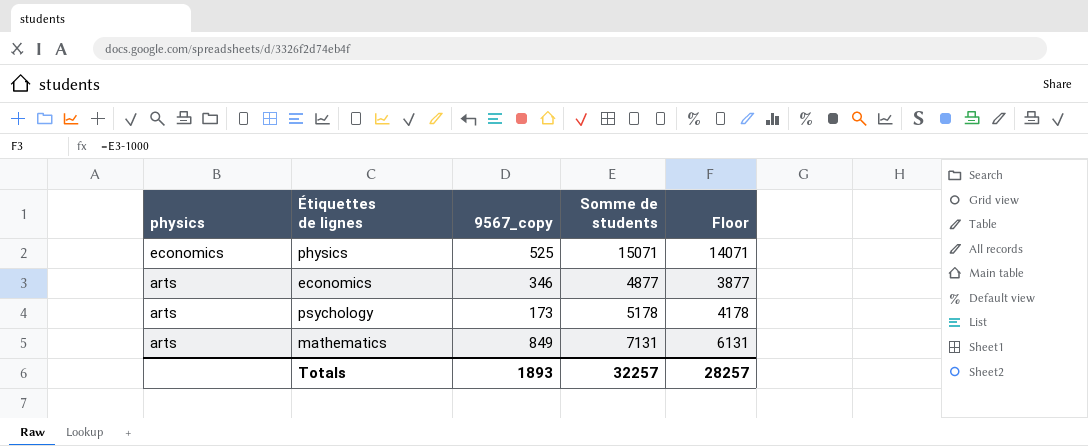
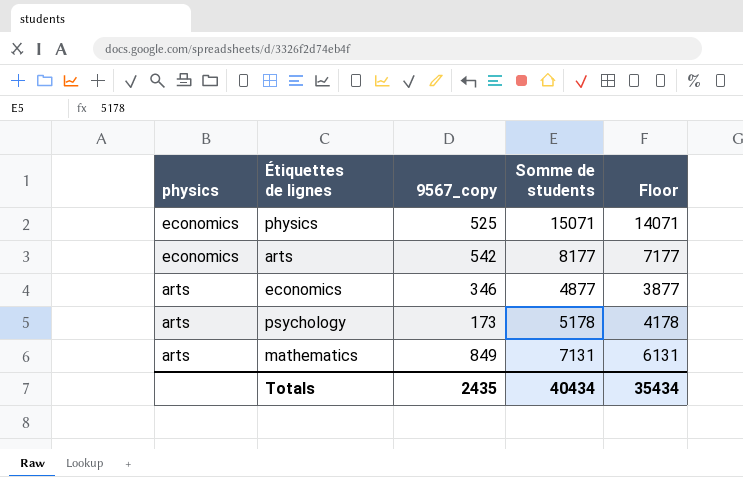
row arts: none -> economics | 542 | 8177 | 7177
Totals | 9567_copy: 1893 -> 2435
Totals | Somme de students: 32257 -> 40434
Totals | Floor: 28257 -> 35434

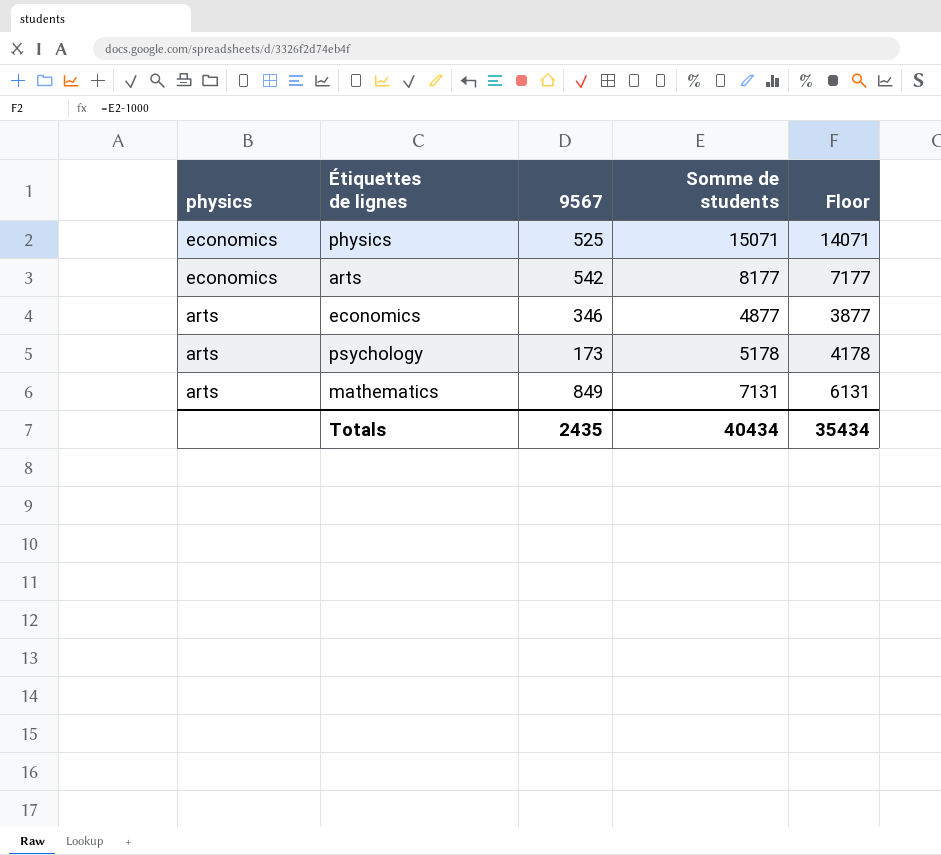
column name: 9567_copy -> 9567

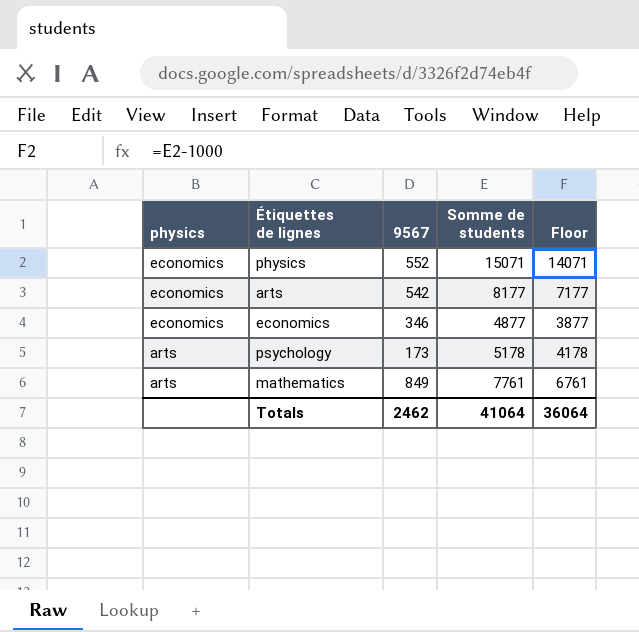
physics | 9567: 525 -> 552
economics | physics: arts -> economics
mathematics | Somme de students: 7131 -> 7761
mathematics | Floor: 6131 -> 6761
Totals | 9567: 2435 -> 2462
Totals | Somme de students: 40434 -> 41064
Totals | Floor: 35434 -> 36064

